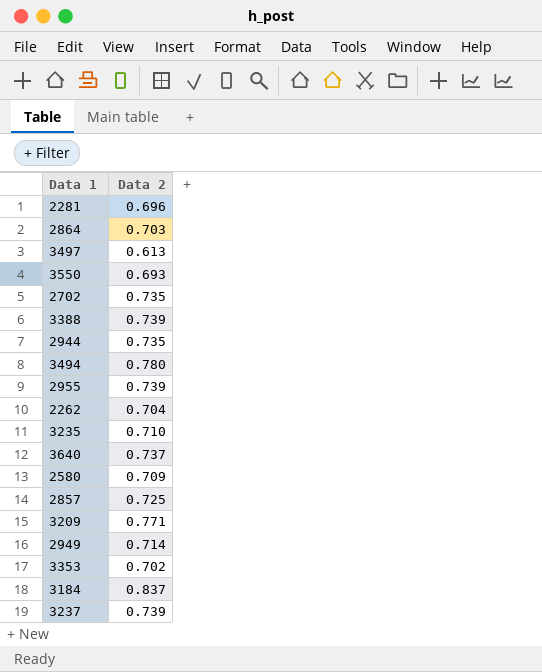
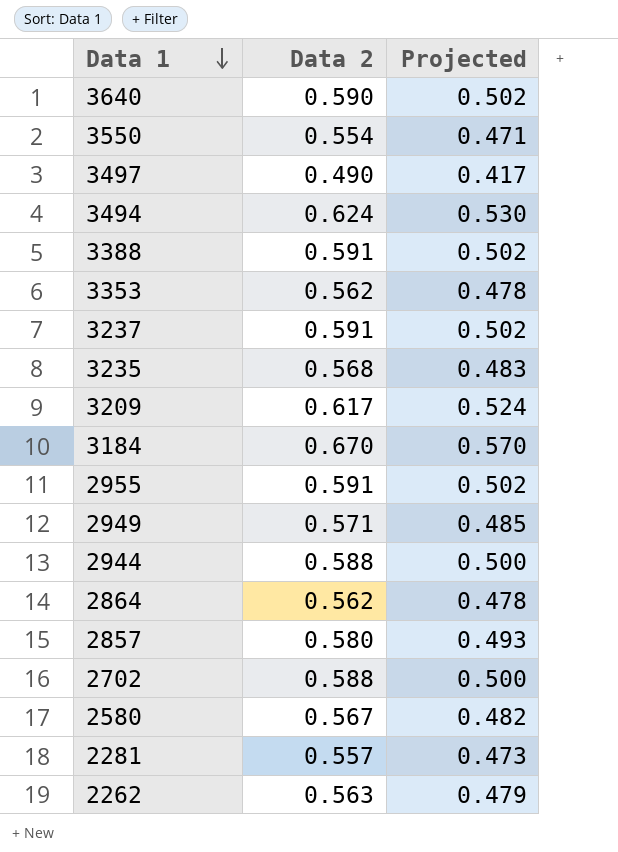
row order: none -> Data 1 descending
column Projected | formula: none -> [Data 2] * 0.85
3640 | Data 2: 0.737 -> 0.590
3550 | Data 2: 0.693 -> 0.554
3497 | Data 2: 0.613 -> 0.490
3494 | Data 2: 0.780 -> 0.624
3388 | Data 2: 0.739 -> 0.591
3353 | Data 2: 0.702 -> 0.562
3237 | Data 2: 0.739 -> 0.591
3235 | Data 2: 0.710 -> 0.568
3209 | Data 2: 0.771 -> 0.617
3184 | Data 2: 0.837 -> 0.670
2955 | Data 2: 0.739 -> 0.591
2949 | Data 2: 0.714 -> 0.571
2944 | Data 2: 0.735 -> 0.588
2864 | Data 2: 0.703 -> 0.562
2857 | Data 2: 0.725 -> 0.580
2702 | Data 2: 0.735 -> 0.588
2580 | Data 2: 0.709 -> 0.567
2281 | Data 2: 0.696 -> 0.557
2262 | Data 2: 0.704 -> 0.563

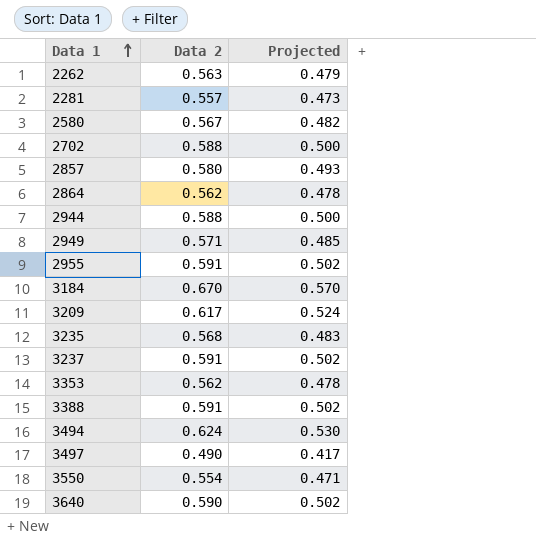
row order: Data 1 descending -> Data 1 ascending

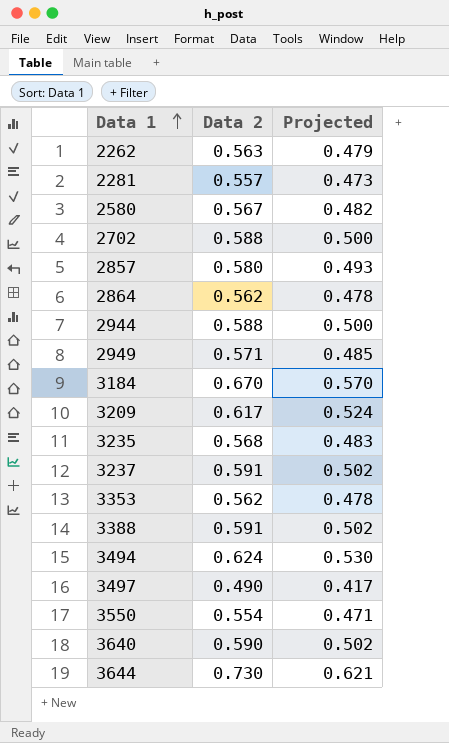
row 2955: 0.591 | 0.502 -> none
row 3644: none -> 0.730 | 0.621

